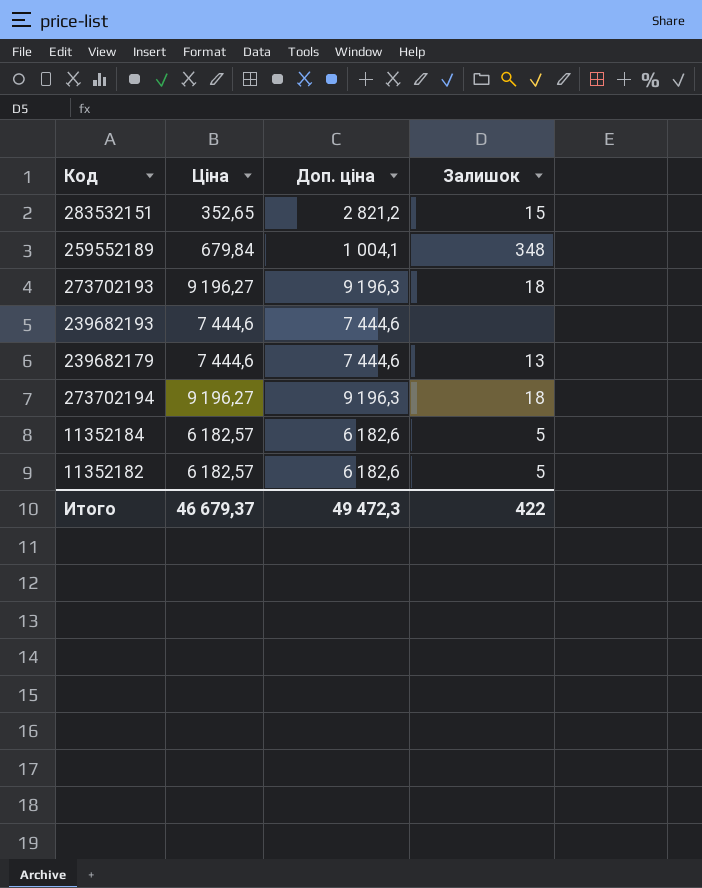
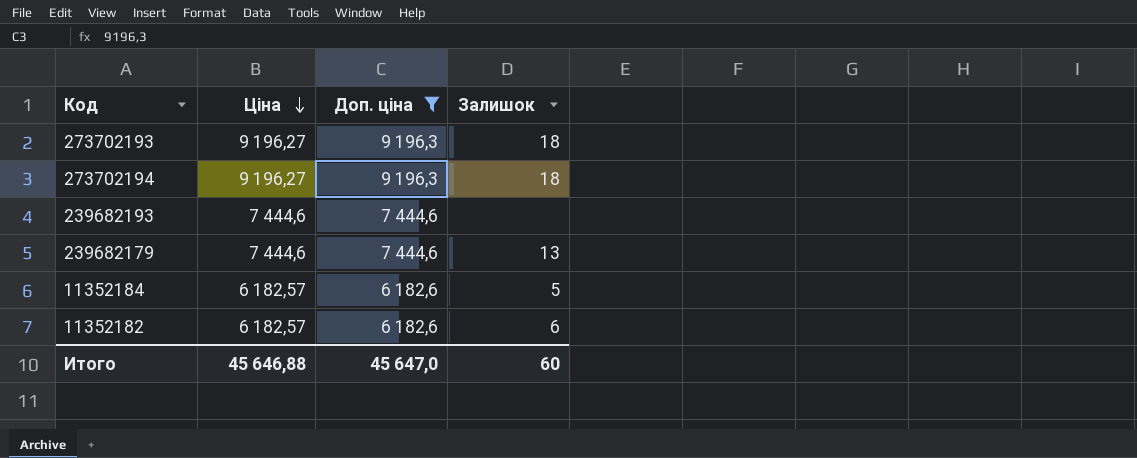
filter: none -> Доп. ціна >= 6 182,6
row order: none -> Ціна descending
11352182 | Залишок: 5 -> 6
Итого | Ціна: 46 679,37 -> 45 646,88
Итого | Доп. ціна: 49 472,3 -> 45 647,0
Итого | Залишок: 422 -> 60

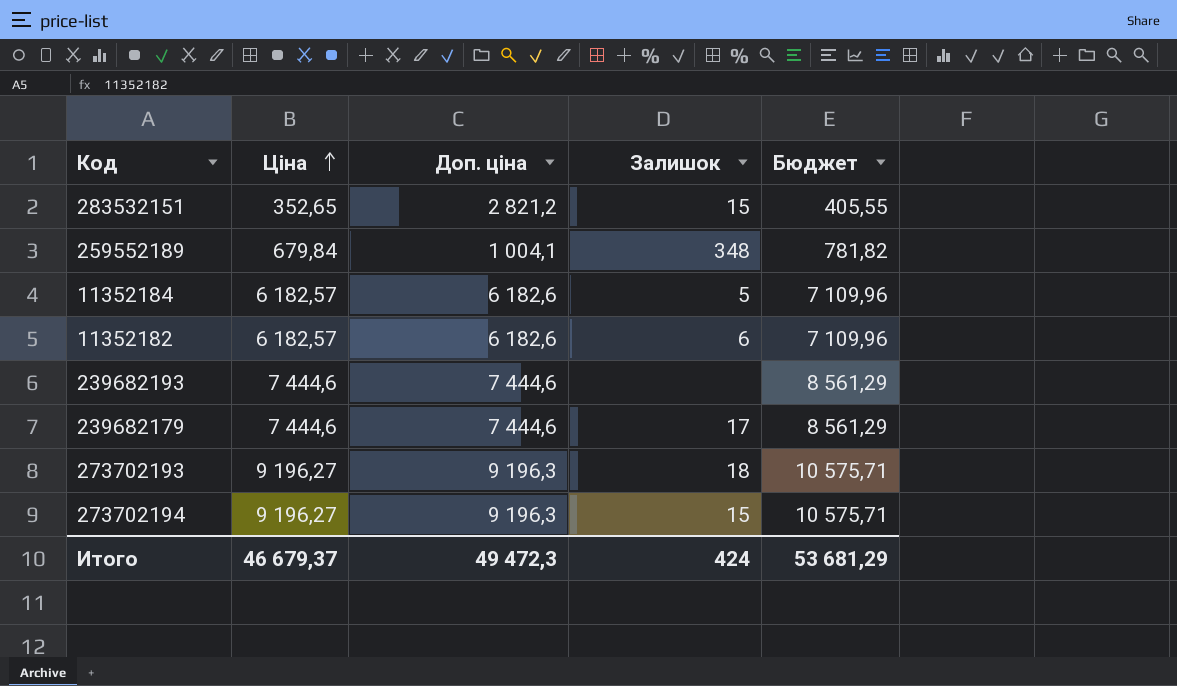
filter: Доп. ціна >= 6 182,6 -> none
row order: Ціна descending -> Ціна ascending
column Бюджет | formula: none -> [Ціна] * 1,15
239682179 | Залишок: 13 -> 17
273702194 | Залишок: 18 -> 15
Итого | Ціна: 45 646,88 -> 46 679,37
Итого | Доп. ціна: 45 647,0 -> 49 472,3
Итого | Залишок: 60 -> 424

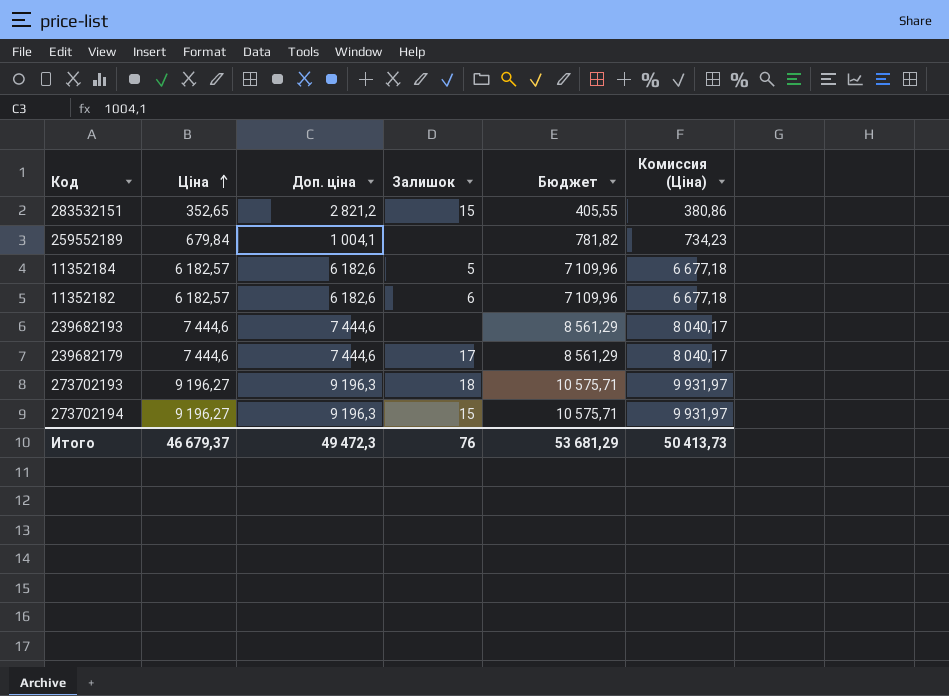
column Комиссия (Ціна) | formula: none -> [Ціна] * 1,08
259552189 | Залишок: 348 -> none
Итого | Залишок: 424 -> 76

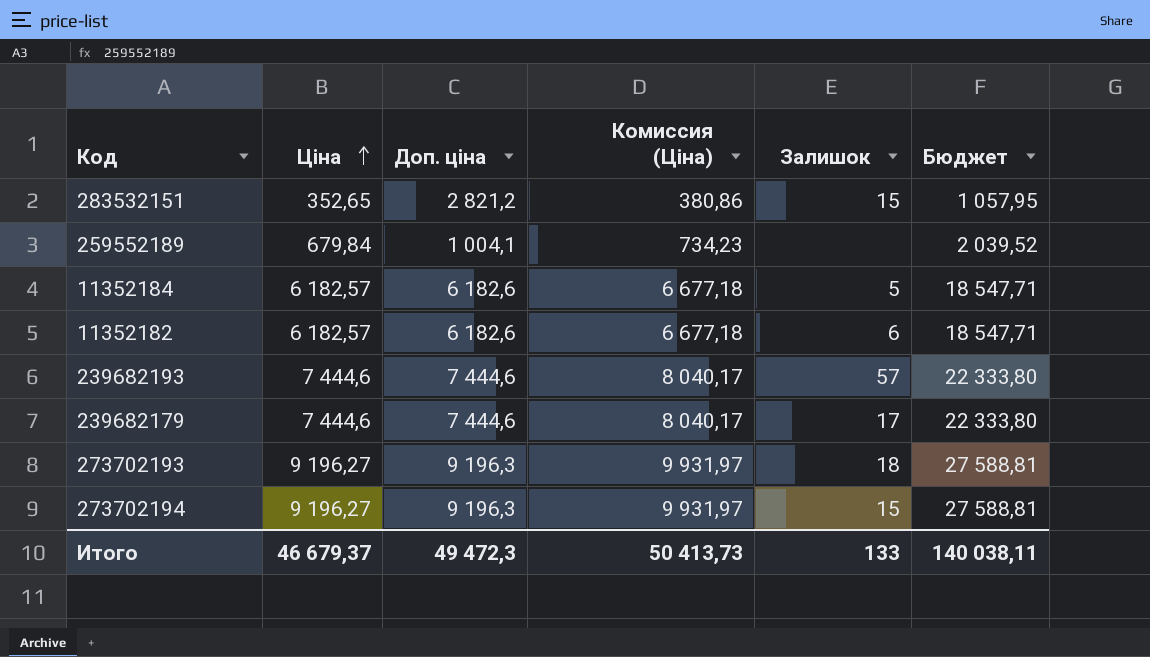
column Комиссия (Ціна) | position: 6 -> 4
column Бюджет | formula: [Ціна] * 1,15 -> [Ціна] * 3
239682193 | Залишок: none -> 57
Итого | Залишок: 76 -> 133
Итого | Бюджет: 53 681,29 -> 140 038,11

